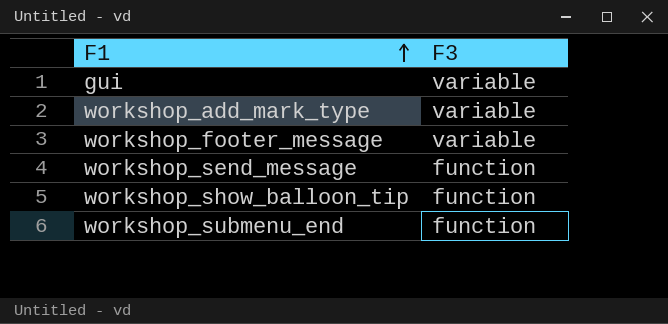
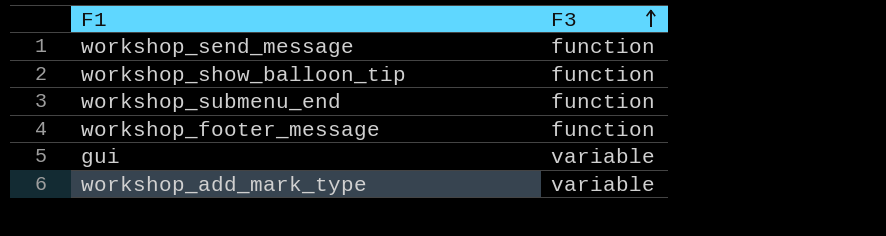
row order: F1 ascending -> F3 ascending
workshop_footer_message | F3: variable -> function

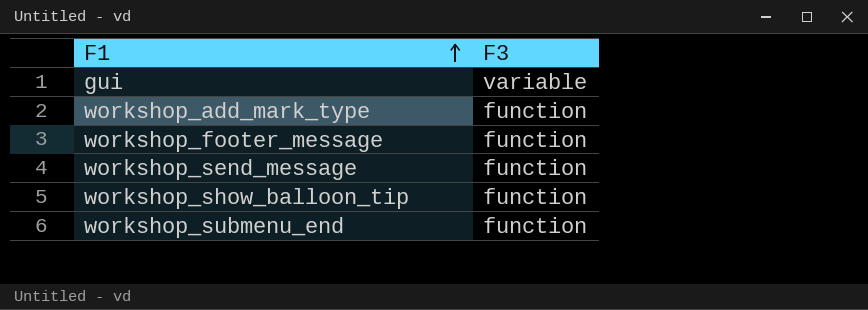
row order: F3 ascending -> F1 ascending
workshop_add_mark_type | F3: variable -> function

